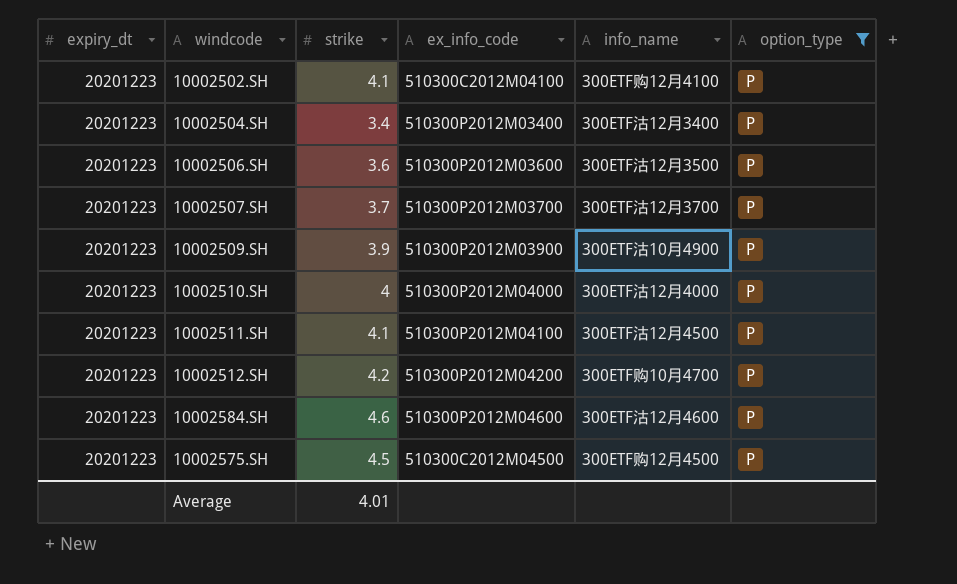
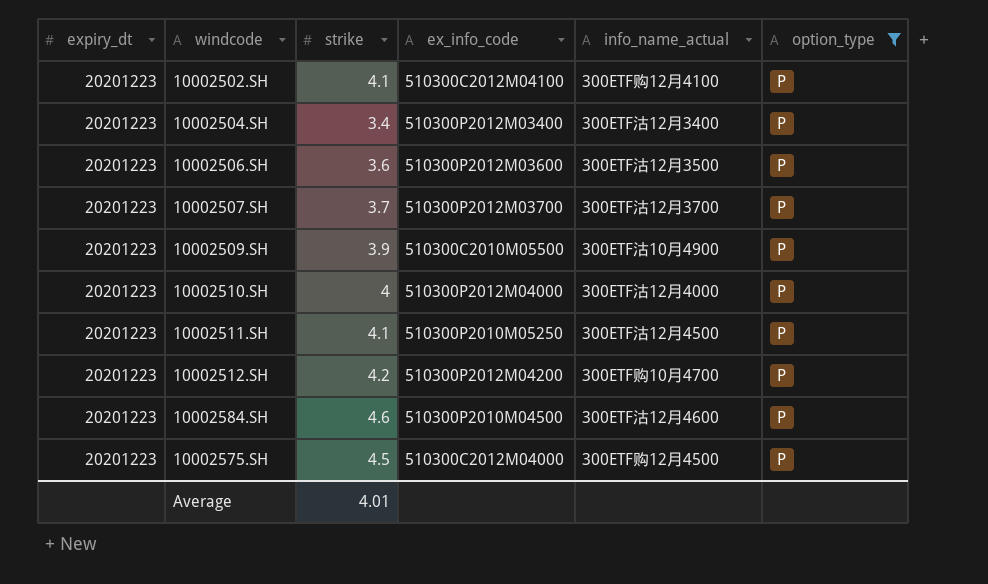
column name: info_name -> info_name_actual
10002509.SH | ex_info_code: 510300P2012M03900 -> 510300C2010M05500
10002511.SH | ex_info_code: 510300P2012M04100 -> 510300P2010M05250
10002584.SH | ex_info_code: 510300P2012M04600 -> 510300P2010M04500
10002575.SH | ex_info_code: 510300C2012M04500 -> 510300C2012M04000

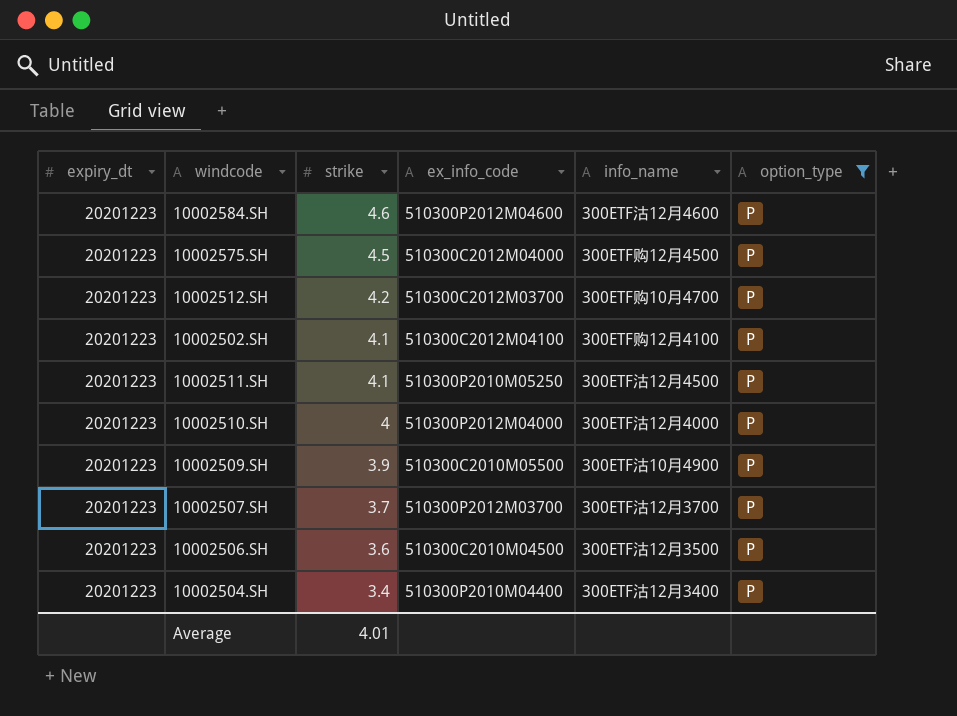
row order: none -> strike descending
column name: info_name_actual -> info_name
10002584.SH | ex_info_code: 510300P2010M04500 -> 510300P2012M04600
10002512.SH | ex_info_code: 510300P2012M04200 -> 510300C2012M03700
10002506.SH | ex_info_code: 510300P2012M03600 -> 510300C2010M04500
10002504.SH | ex_info_code: 510300P2012M03400 -> 510300P2010M04400

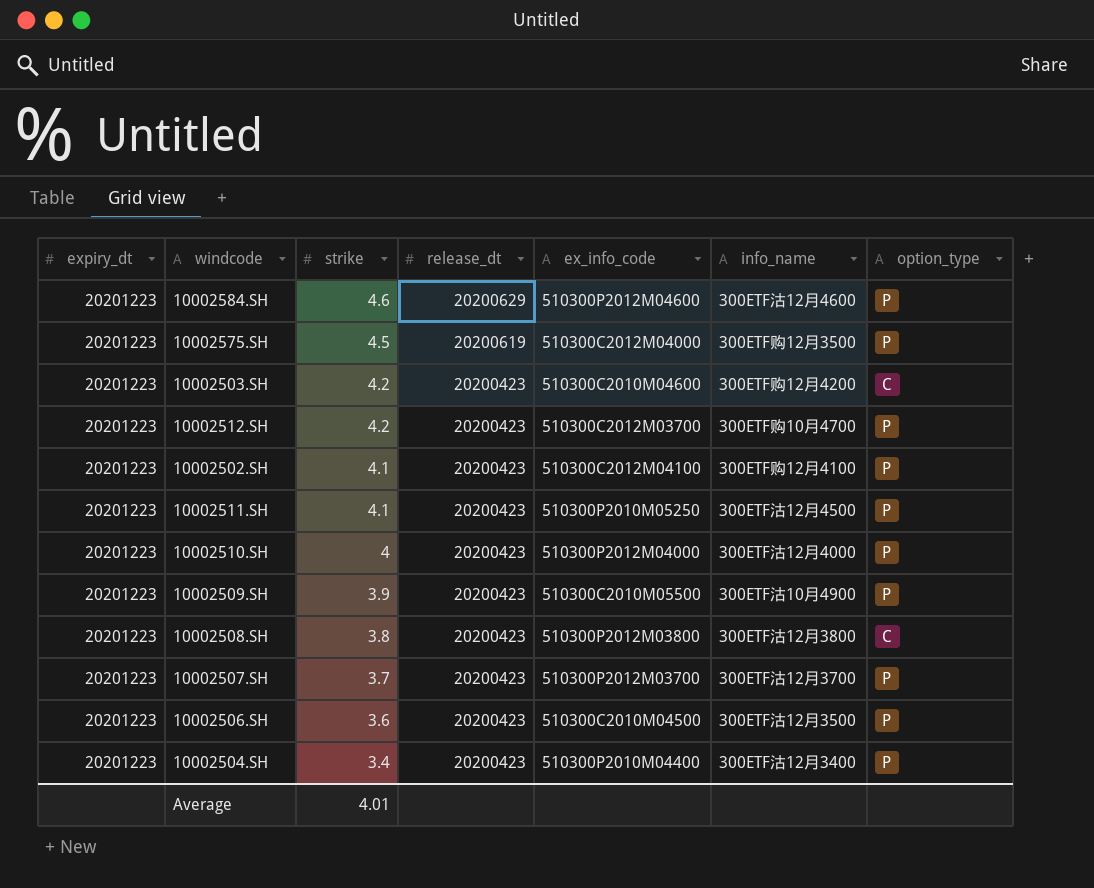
filter: option_type = P -> none
column release_dt | position: none -> 4
10002575.SH | info_name: 300ETF购12月4500 -> 300ETF购12月3500

